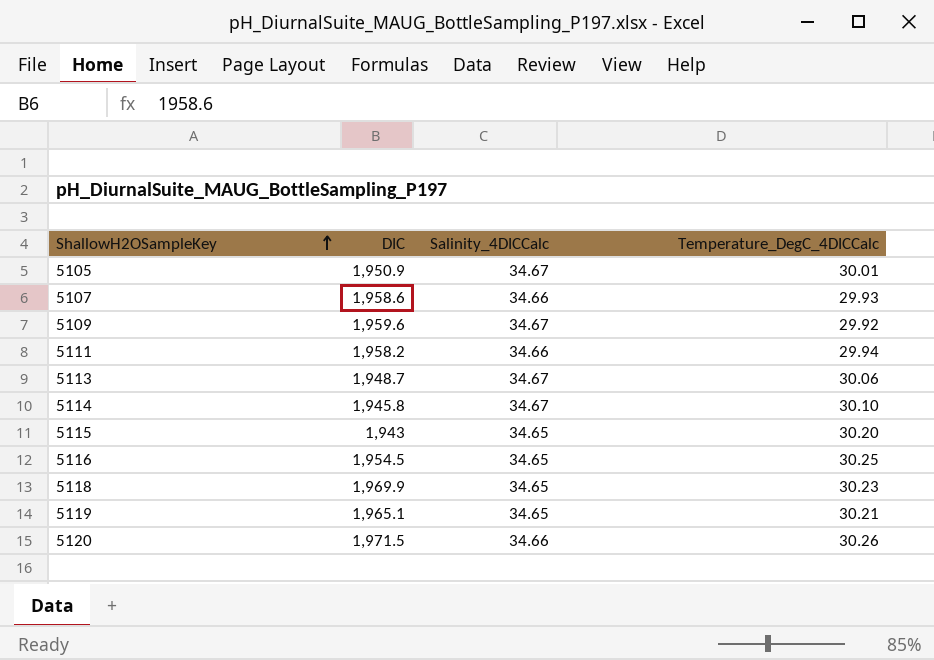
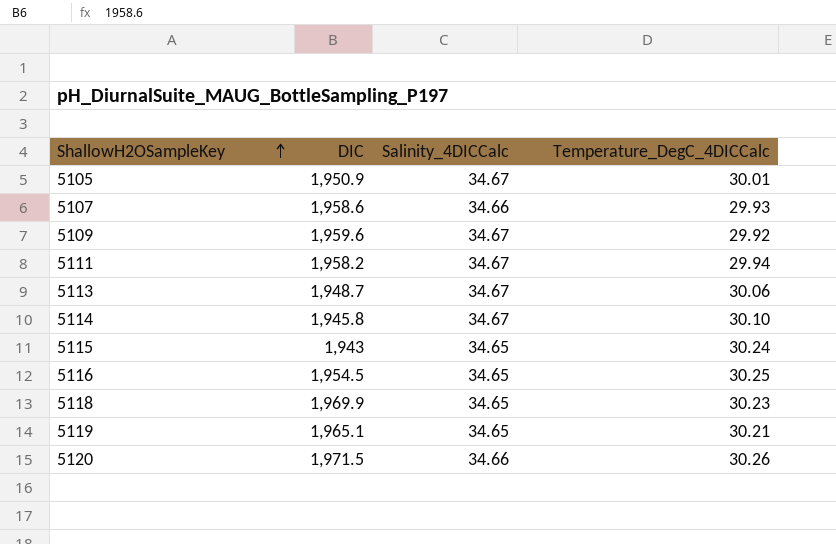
5111 | Salinity_4DICCalc: 34.66 -> 34.67
5115 | Temperature_DegC_4DICCalc: 30.20 -> 30.24

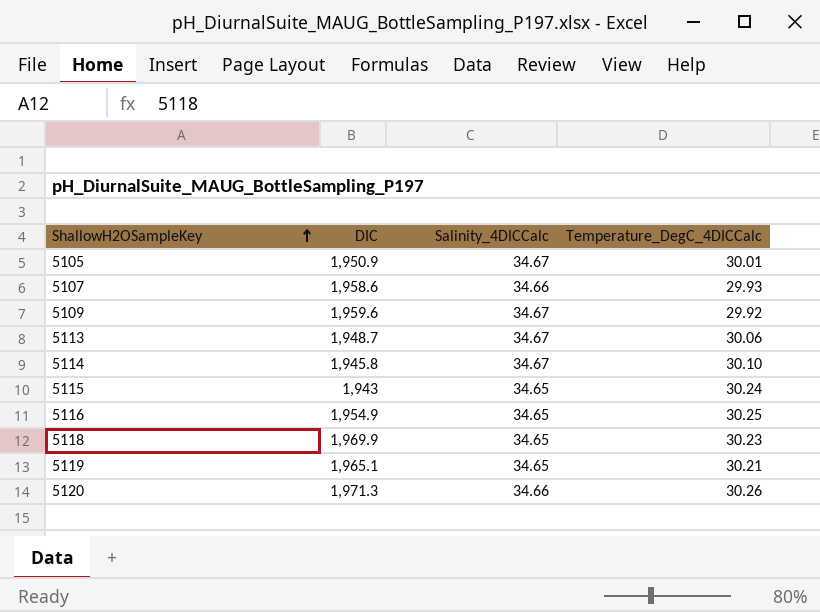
row 5111: 1,958.2 | 34.67 | 29.94 -> none
5116 | DIC: 1,954.5 -> 1,954.9
5120 | DIC: 1,971.5 -> 1,971.3

